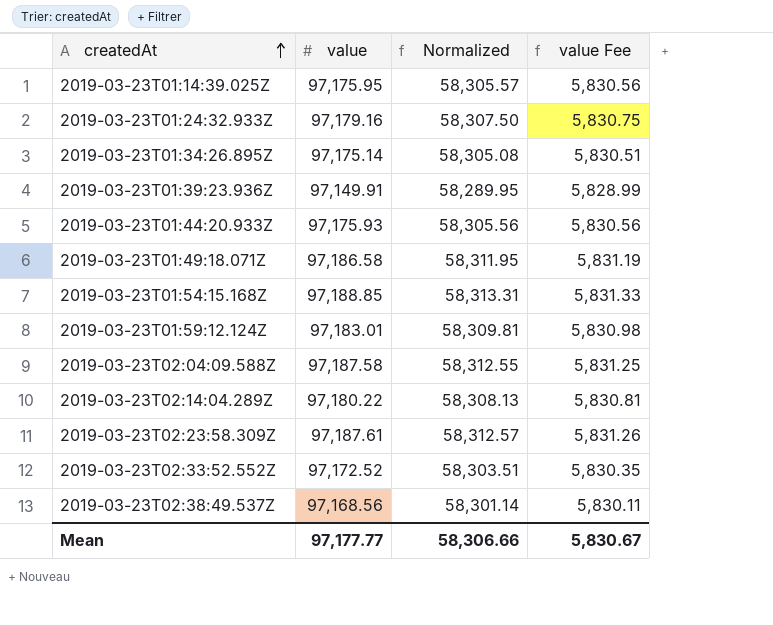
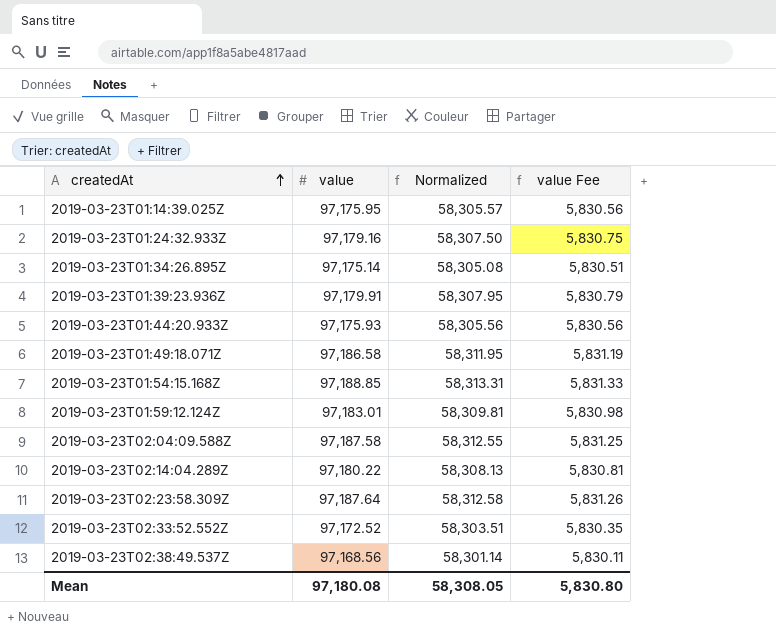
2019-03-23T01:39:23.936Z | value: 97,149.91 -> 97,179.91
2019-03-23T01:39:23.936Z | Normalized: 58,289.95 -> 58,307.95
2019-03-23T01:39:23.936Z | value Fee: 5,828.99 -> 5,830.79
2019-03-23T02:23:58.309Z | value: 97,187.61 -> 97,187.64
2019-03-23T02:23:58.309Z | Normalized: 58,312.57 -> 58,312.58
Mean | value: 97,177.77 -> 97,180.08
Mean | Normalized: 58,306.66 -> 58,308.05
Mean | value Fee: 5,830.67 -> 5,830.80

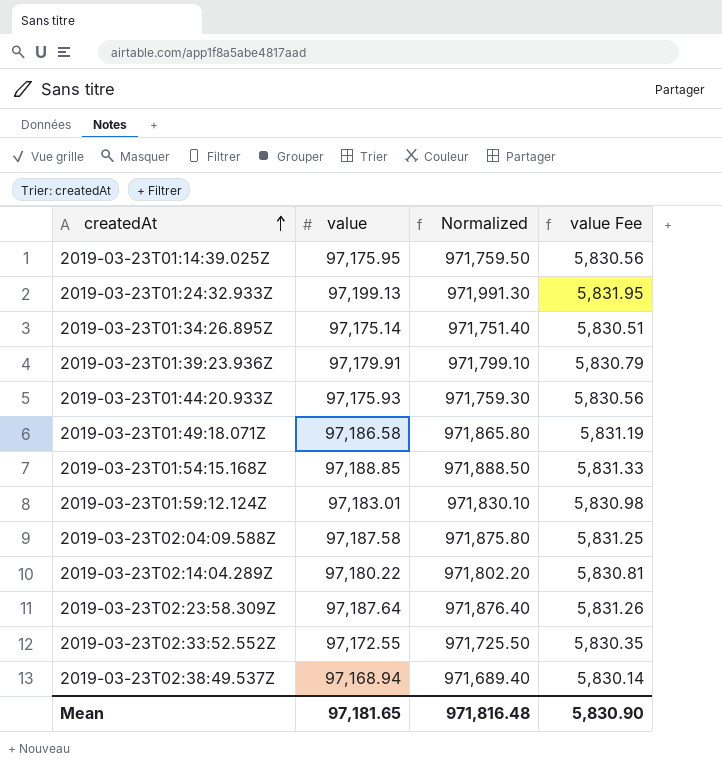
column Normalized | formula: [value] * 0.6 -> [value] * 10
2019-03-23T01:24:32.933Z | value: 97,179.16 -> 97,199.13
2019-03-23T01:24:32.933Z | value Fee: 5,830.75 -> 5,831.95
2019-03-23T02:33:52.552Z | value: 97,172.52 -> 97,172.55
2019-03-23T02:38:49.537Z | value: 97,168.56 -> 97,168.94
2019-03-23T02:38:49.537Z | value Fee: 5,830.11 -> 5,830.14
Mean | value: 97,180.08 -> 97,181.65
Mean | Normalized: 58,308.05 -> 971,816.48
Mean | value Fee: 5,830.80 -> 5,830.90

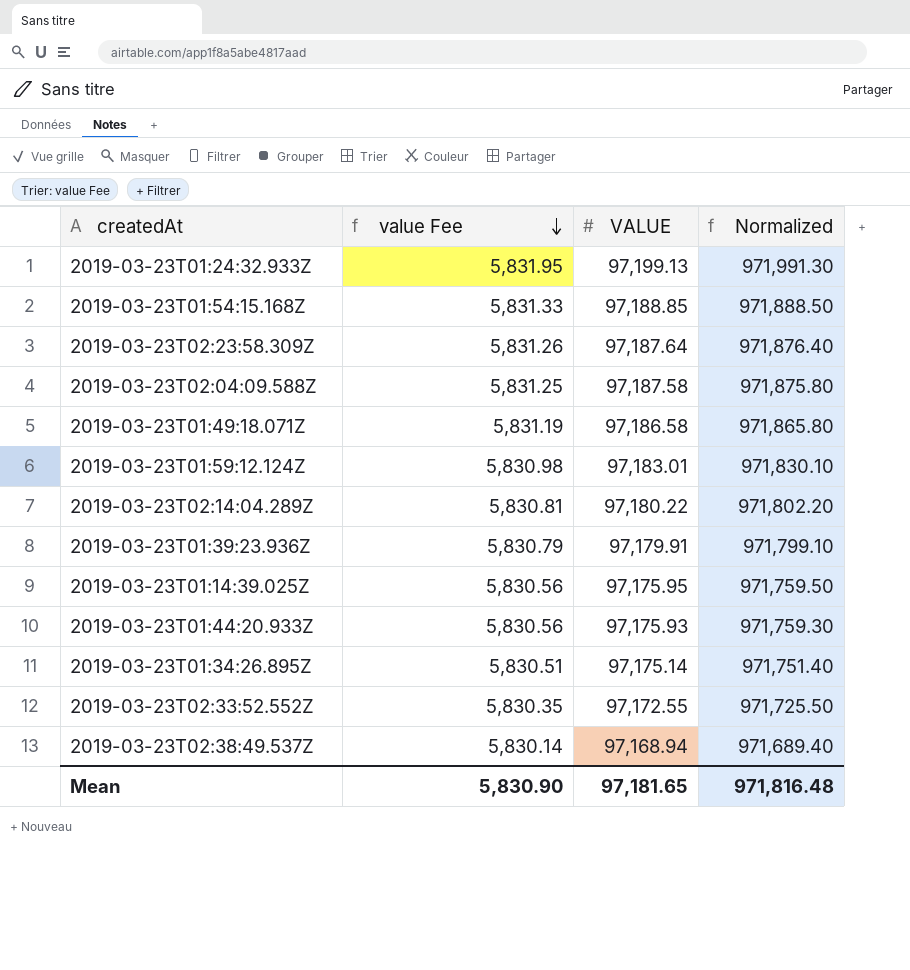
row order: createdAt ascending -> value Fee descending
column value Fee | position: 4 -> 2
column name: value -> VALUE

